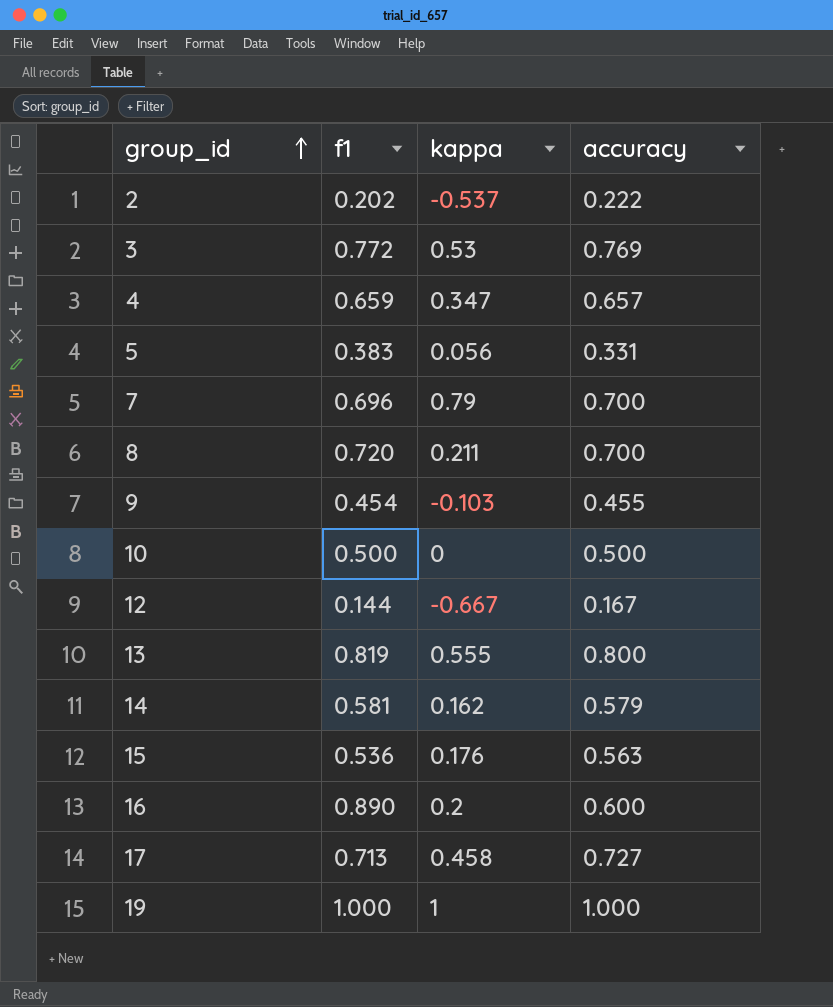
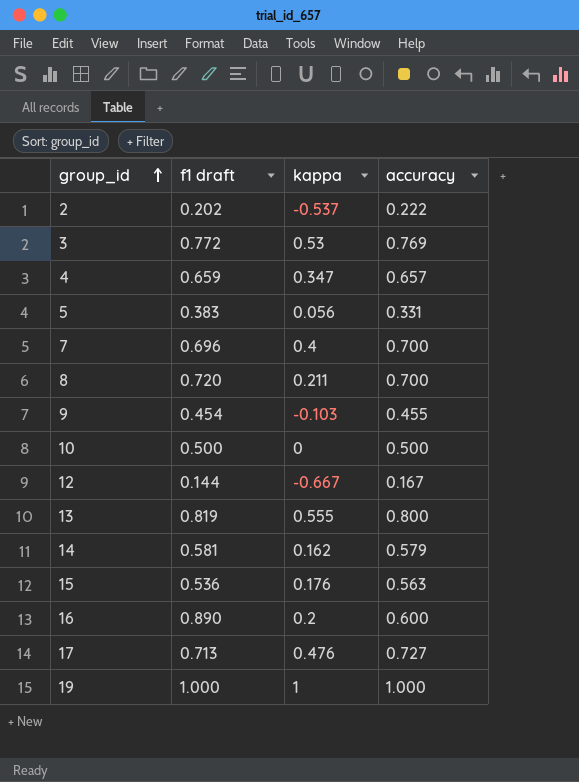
column name: f1 -> f1 draft
7 | kappa: 0.79 -> 0.4
17 | kappa: 0.458 -> 0.476

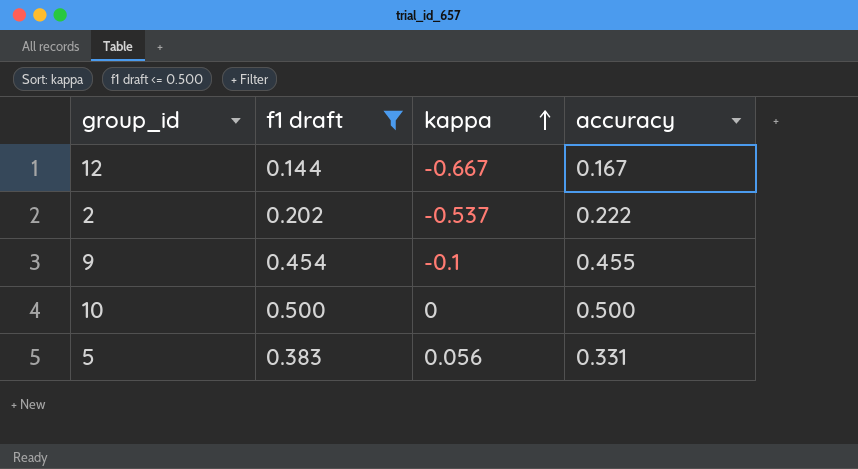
filter: none -> f1 draft <= 0.500
row order: group_id ascending -> kappa ascending
9 | kappa: -0.103 -> -0.1

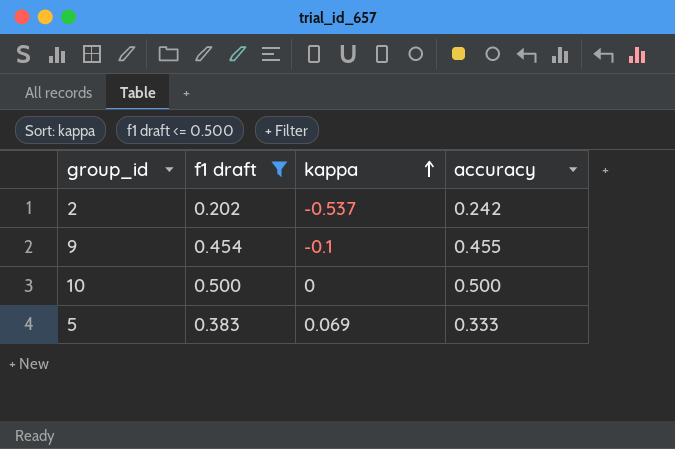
row 12: 0.144 | -0.667 | 0.167 -> none
2 | accuracy: 0.222 -> 0.242
5 | kappa: 0.056 -> 0.069
5 | accuracy: 0.331 -> 0.333

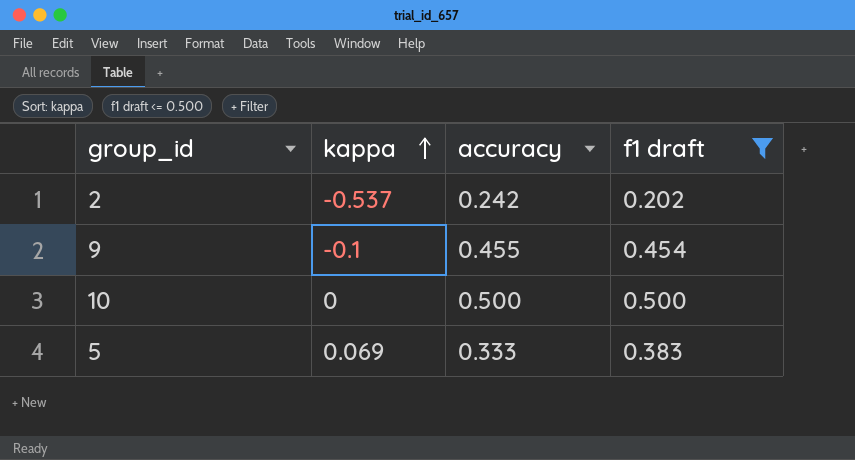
column f1 draft | position: 2 -> 4

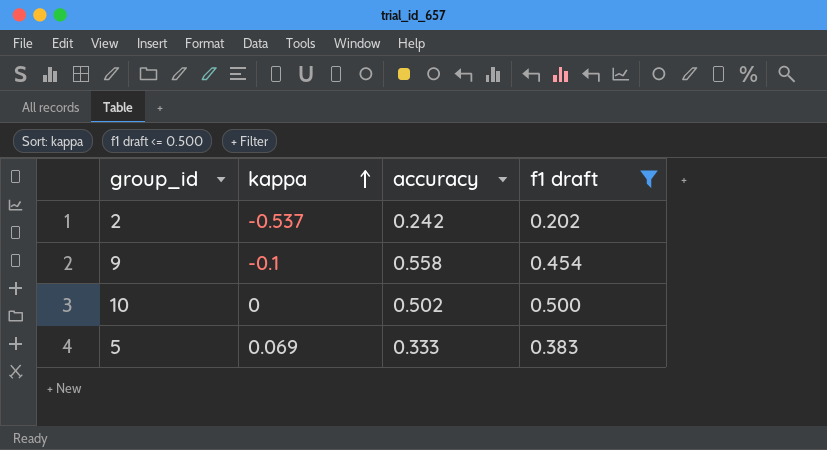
9 | accuracy: 0.455 -> 0.558
10 | accuracy: 0.500 -> 0.502

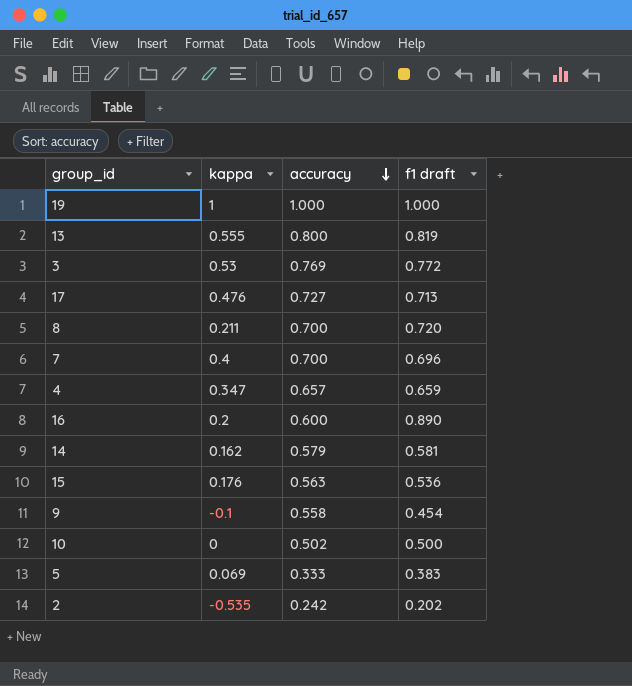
filter: f1 draft <= 0.500 -> none
row order: kappa ascending -> accuracy descending
2 | kappa: -0.537 -> -0.535

